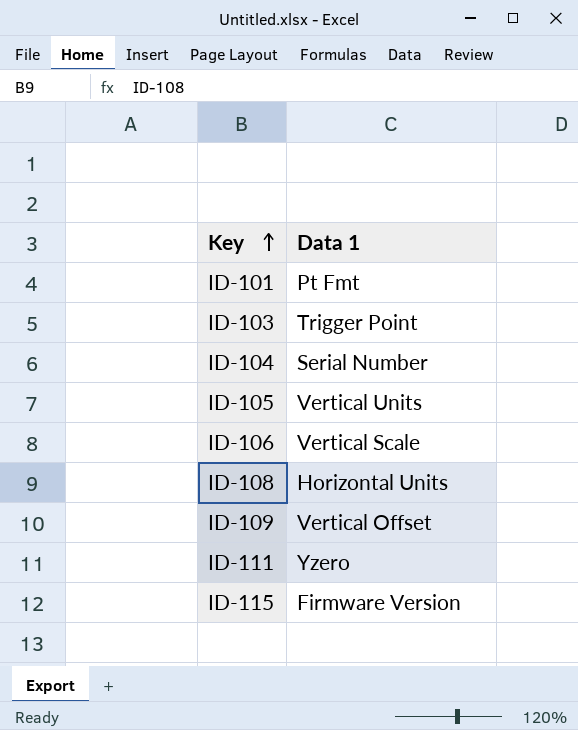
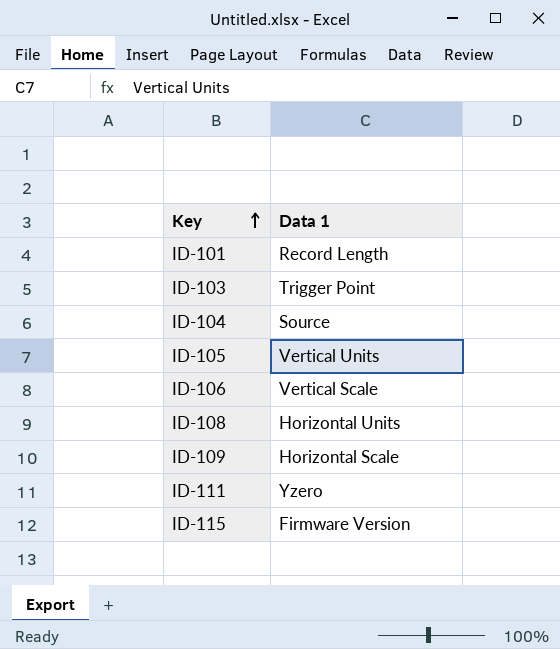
ID-101 | Data 1: Pt Fmt -> Record Length
ID-104 | Data 1: Serial Number -> Source
ID-109 | Data 1: Vertical Offset -> Horizontal Scale

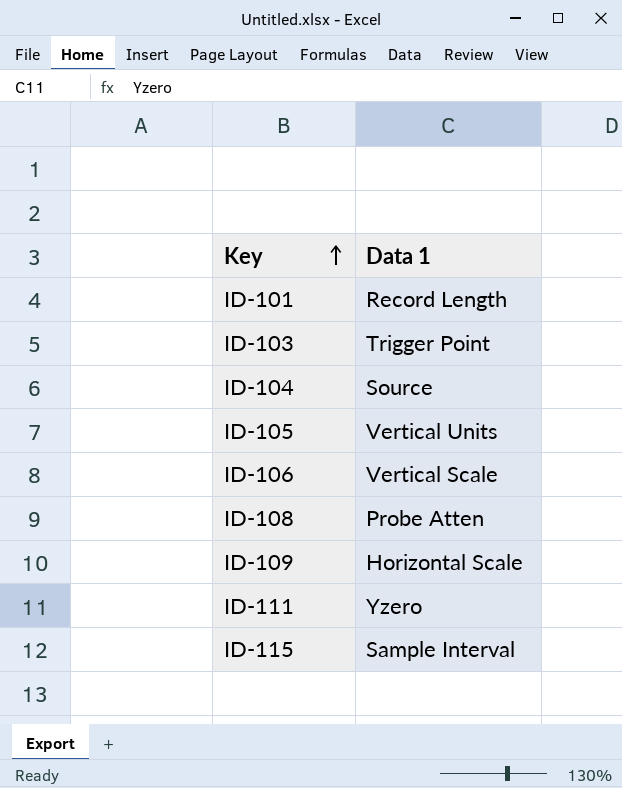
ID-108 | Data 1: Horizontal Units -> Probe Atten
ID-115 | Data 1: Firmware Version -> Sample Interval

